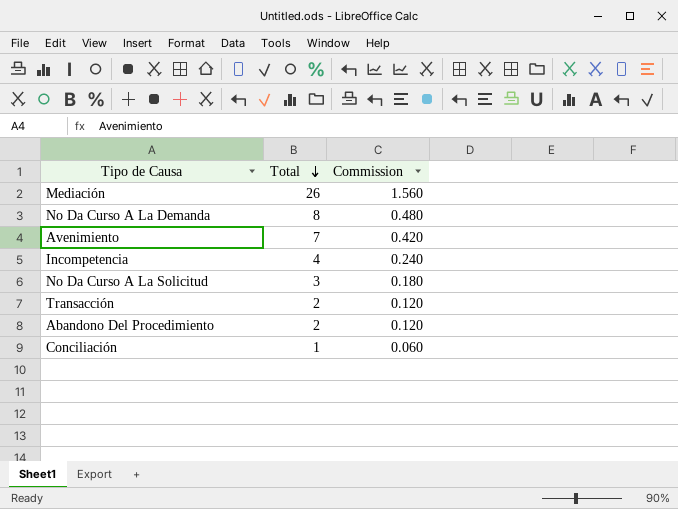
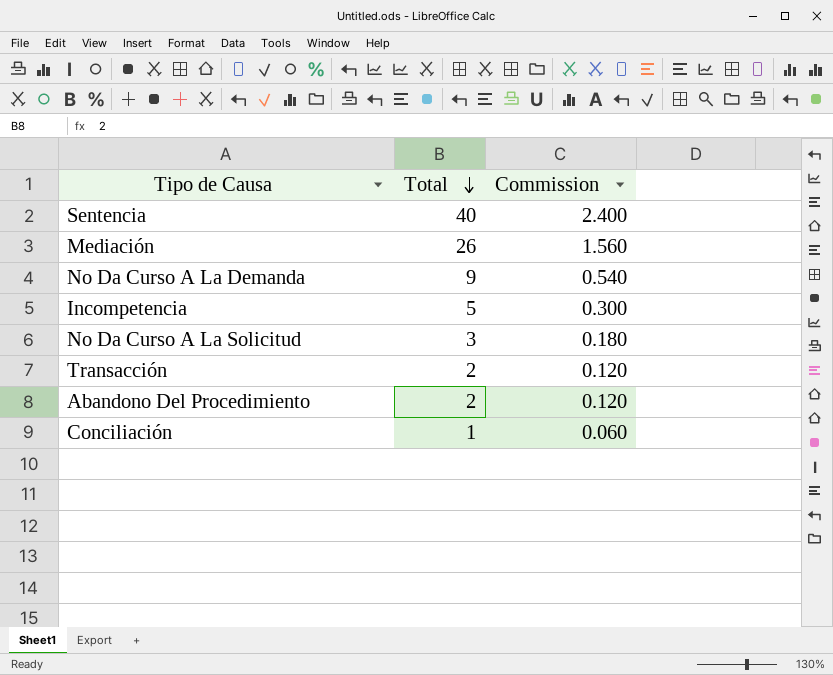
row Avenimiento: 7 | 0.420 -> none
row Sentencia: none -> 40 | 2.400
No Da Curso A La Demanda | Total: 8 -> 9
No Da Curso A La Demanda | Commission: 0.480 -> 0.540
Incompetencia | Total: 4 -> 5
Incompetencia | Commission: 0.240 -> 0.300

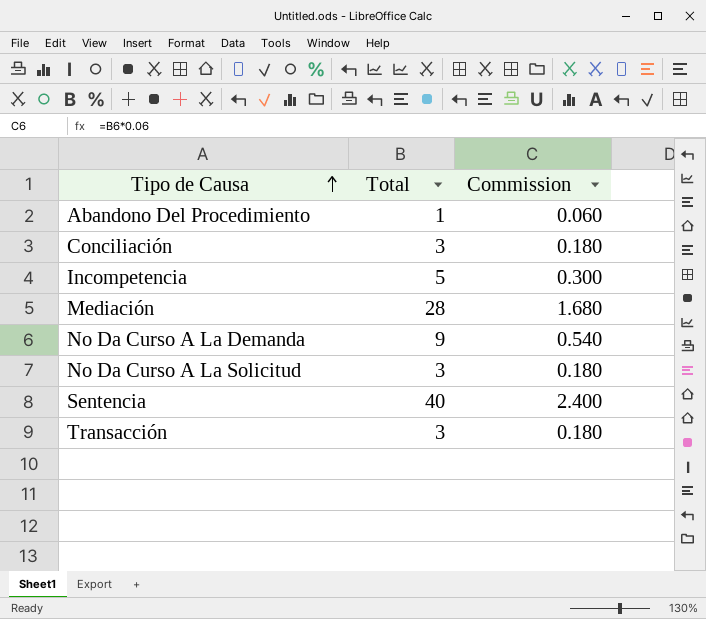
row order: Total descending -> Tipo de Causa ascending
Abandono Del Procedimiento | Total: 2 -> 1
Abandono Del Procedimiento | Commission: 0.120 -> 0.060
Conciliación | Total: 1 -> 3
Conciliación | Commission: 0.060 -> 0.180
Mediación | Total: 26 -> 28
Mediación | Commission: 1.560 -> 1.680
Transacción | Total: 2 -> 3
Transacción | Commission: 0.120 -> 0.180

